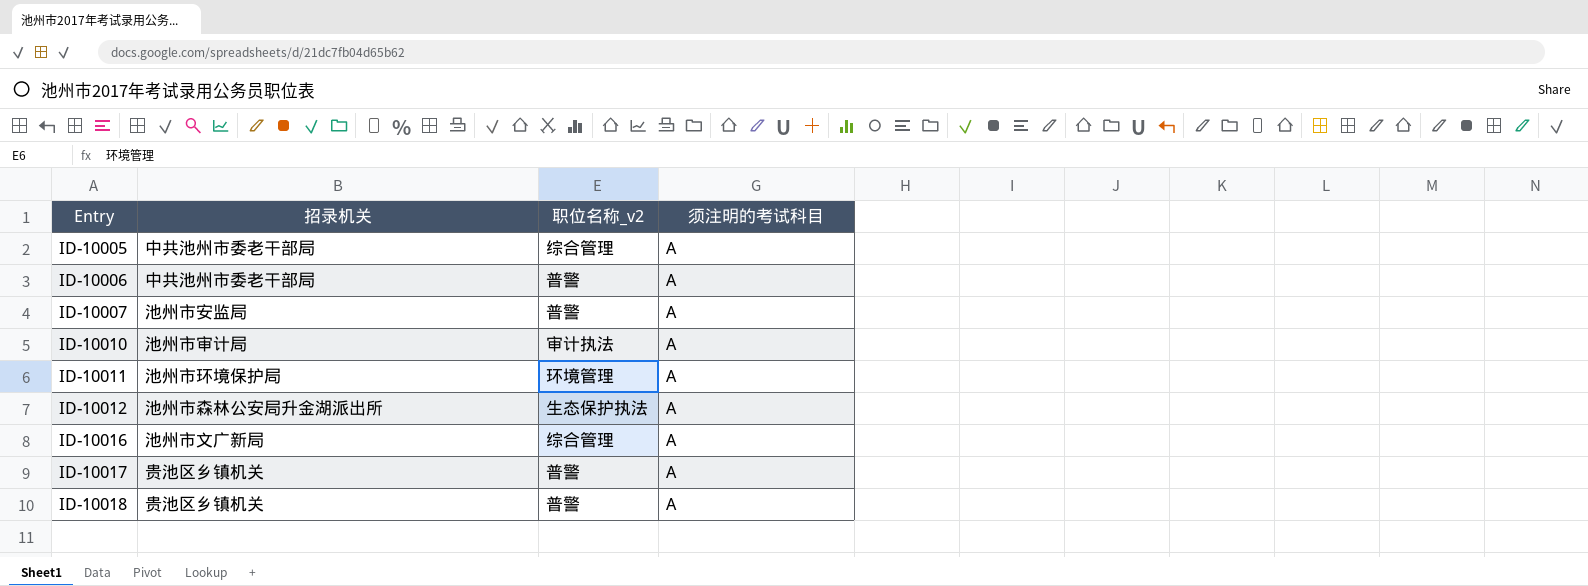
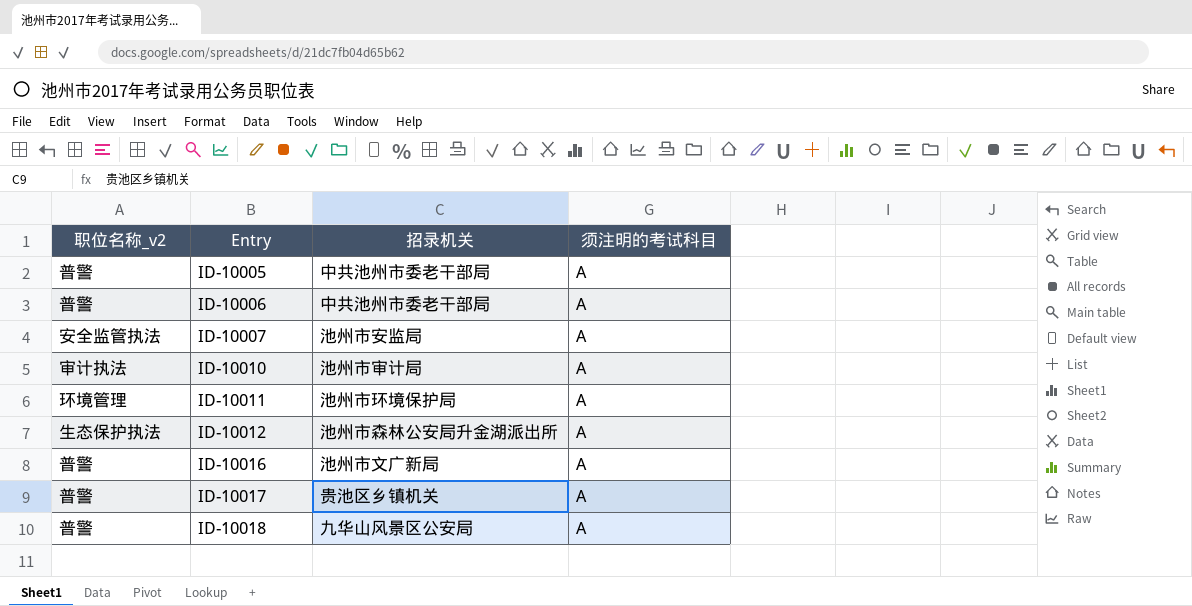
column 职位名称_v2 | position: 3 -> 1
ID-10005 | 职位名称_v2: 综合管理 -> 普警
ID-10007 | 职位名称_v2: 普警 -> 安全监管执法
ID-10016 | 职位名称_v2: 综合管理 -> 普警
ID-10018 | 招录机关: 贵池区乡镇机关 -> 九华山风景区公安局

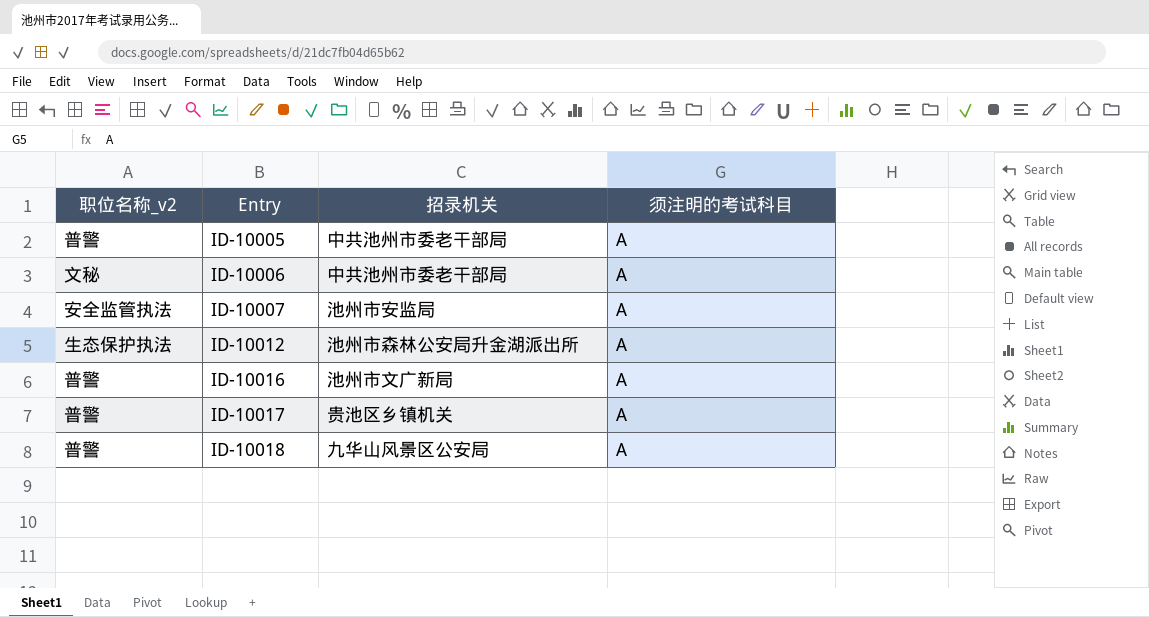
row ID-10010: 审计执法 | 池州市审计局 | A -> none
row ID-10011: 环境管理 | 池州市环境保护局 | A -> none
ID-10006 | 职位名称_v2: 普警 -> 文秘

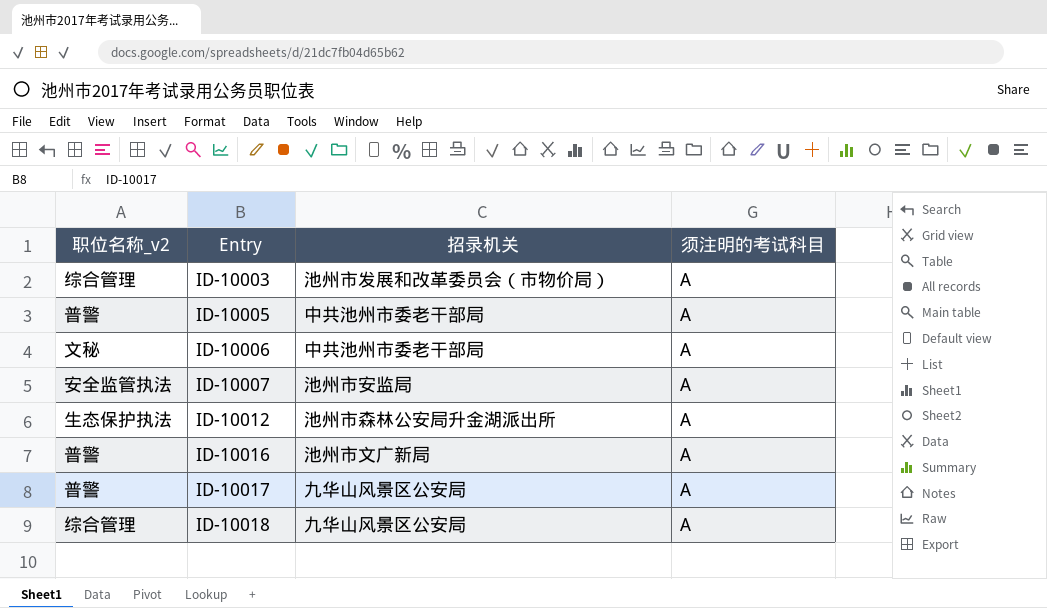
row ID-10003: none -> 综合管理 | 池州市发展和改革委员会（市物价局） | A
ID-10017 | 招录机关: 贵池区乡镇机关 -> 九华山风景区公安局
ID-10018 | 职位名称_v2: 普警 -> 综合管理

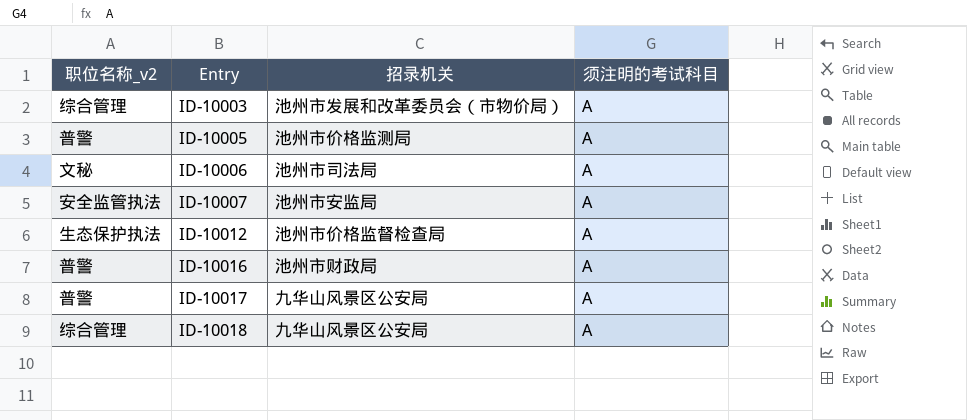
ID-10005 | 招录机关: 中共池州市委老干部局 -> 池州市价格监测局
ID-10006 | 招录机关: 中共池州市委老干部局 -> 池州市司法局
ID-10012 | 招录机关: 池州市森林公安局升金湖派出所 -> 池州市价格监督检查局
ID-10016 | 招录机关: 池州市文广新局 -> 池州市财政局

